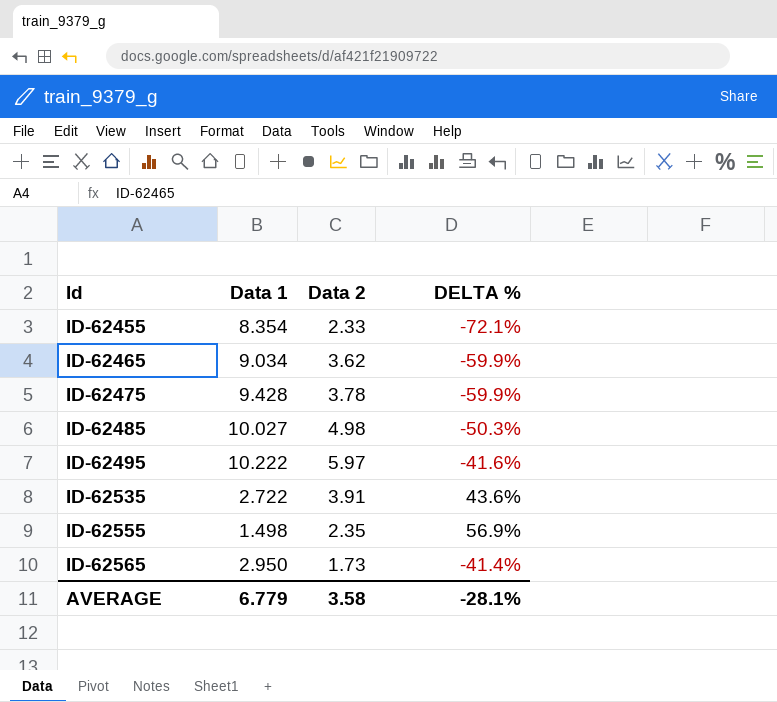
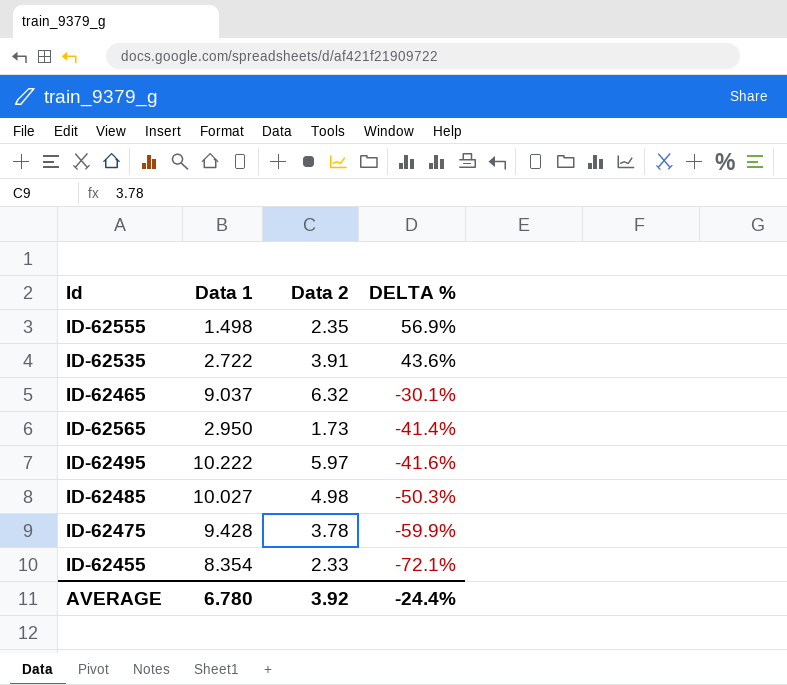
row order: Id ascending -> DELTA % descending
ID-62465 | Data 1: 9.034 -> 9.037
ID-62465 | Data 2: 3.62 -> 6.32
ID-62465 | DELTA %: -59.9% -> -30.1%
AVERAGE | Data 1: 6.779 -> 6.780
AVERAGE | Data 2: 3.58 -> 3.92
AVERAGE | DELTA %: -28.1% -> -24.4%

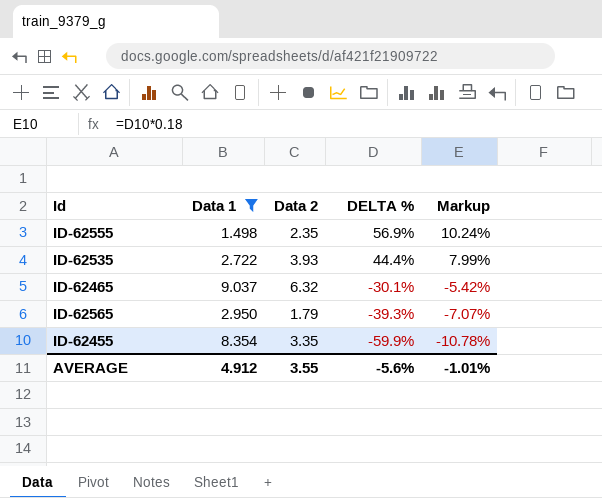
filter: none -> Data 1 <= 9.037
column Markup | formula: none -> [DELTA %] * 0.18
ID-62535 | Data 2: 3.91 -> 3.93
ID-62535 | DELTA %: 43.6% -> 44.4%
ID-62565 | Data 2: 1.73 -> 1.79
ID-62565 | DELTA %: -41.4% -> -39.3%
ID-62455 | Data 2: 2.33 -> 3.35
ID-62455 | DELTA %: -72.1% -> -59.9%
AVERAGE | Data 1: 6.780 -> 4.912
AVERAGE | Data 2: 3.92 -> 3.55
AVERAGE | DELTA %: -24.4% -> -5.6%

